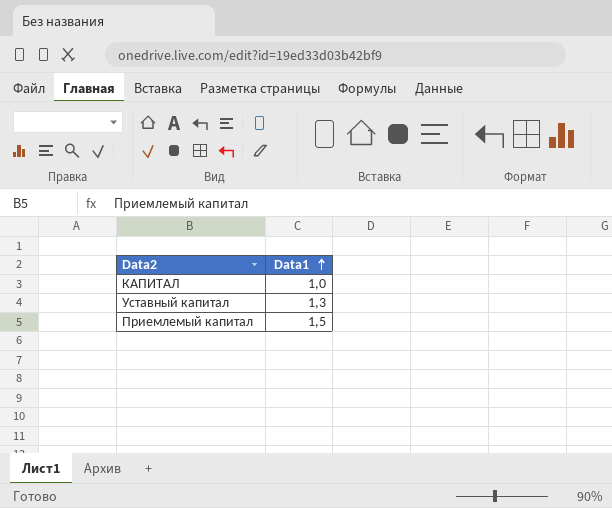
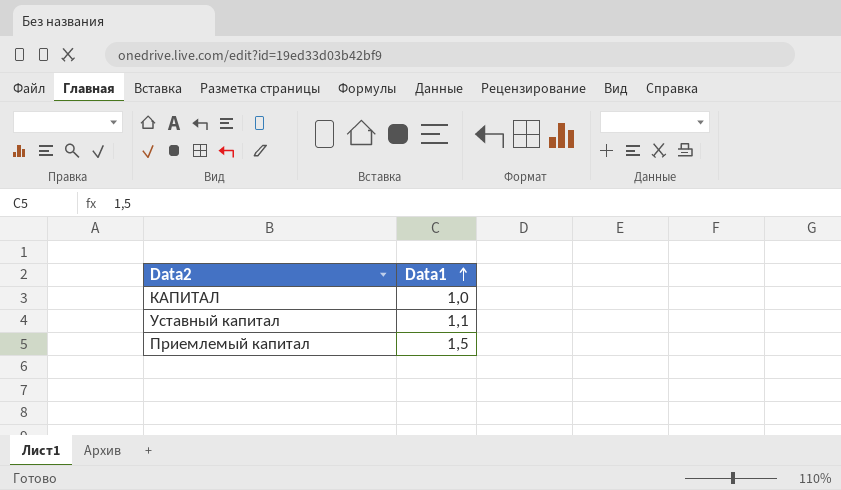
Уставный капитал | Data1: 1,3 -> 1,1

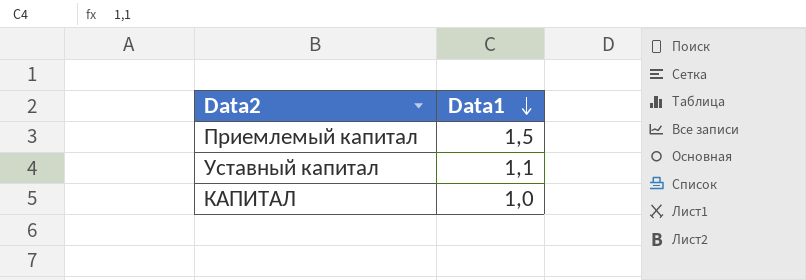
row order: Data1 ascending -> Data1 descending

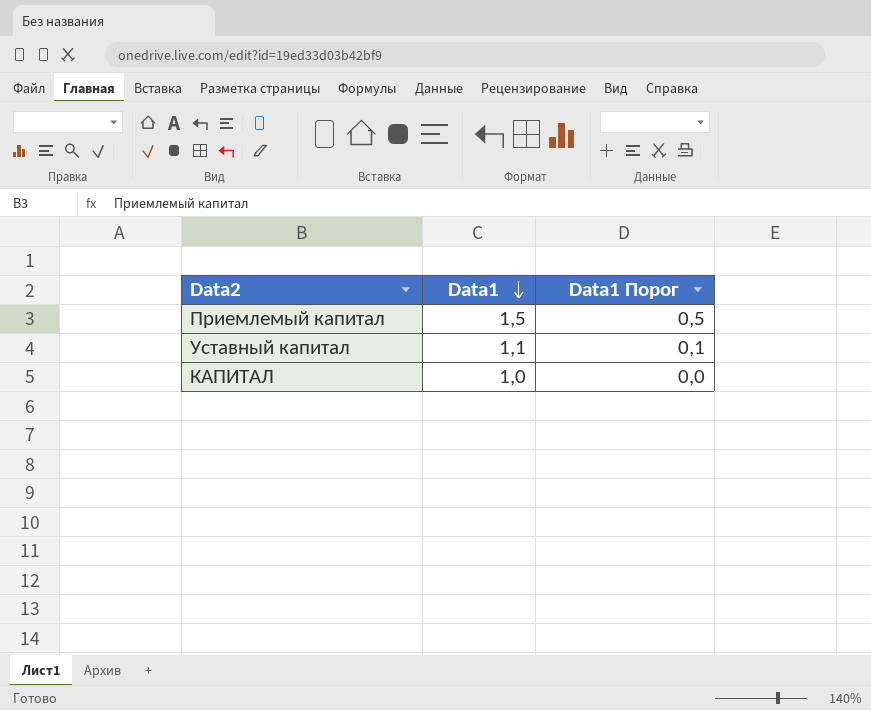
column Data1 Порог | formula: none -> [Data1] - 1

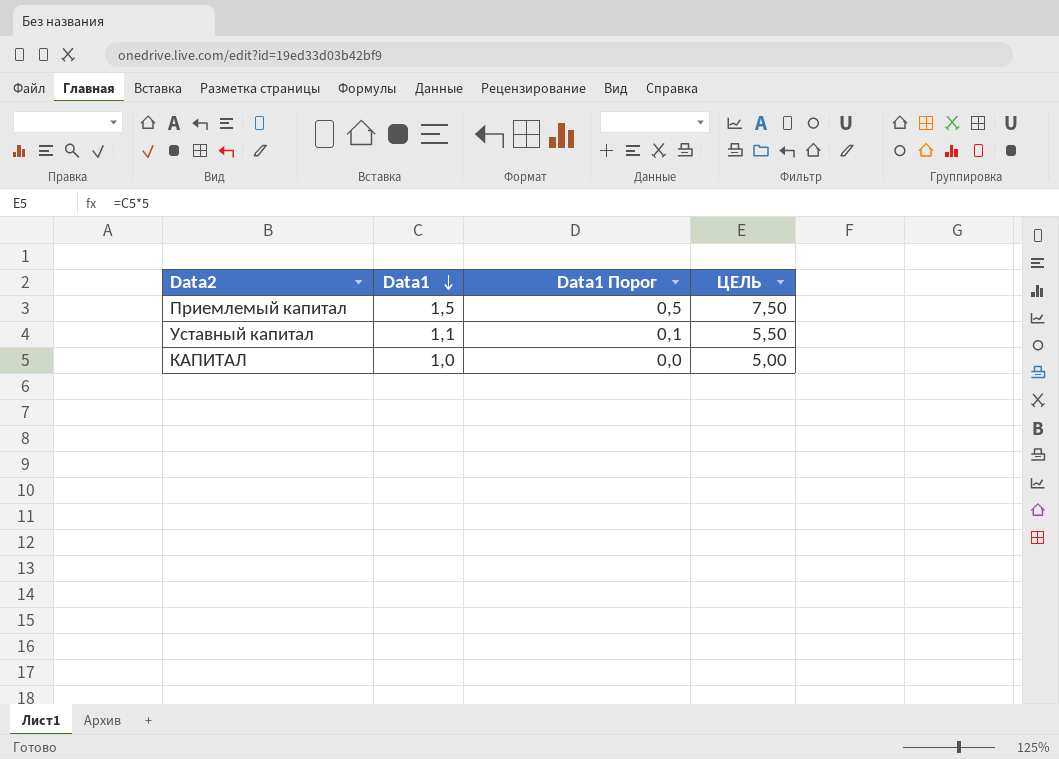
column ЦЕЛЬ | formula: none -> [Data1] * 5

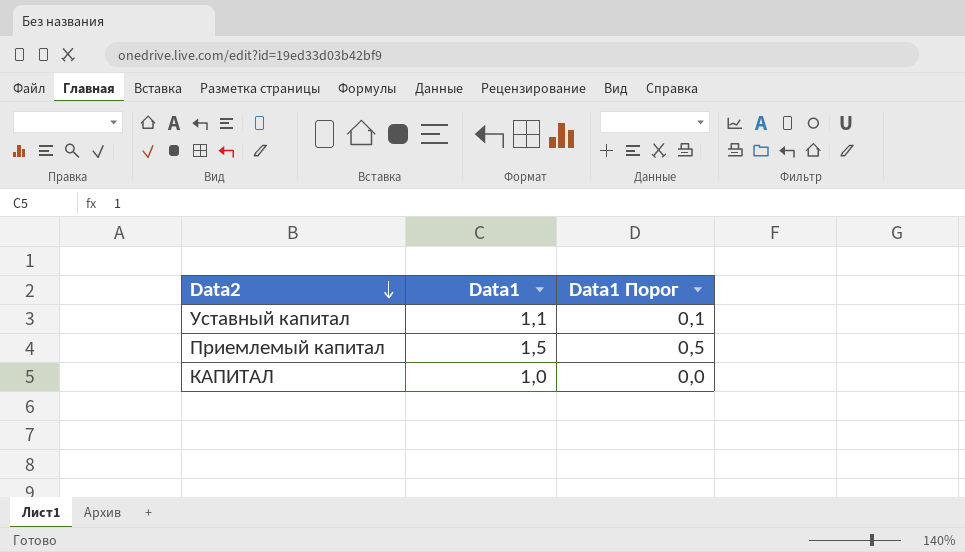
row order: Data1 descending -> Data2 descending
column ЦЕЛЬ | formula: [Data1] * 5 -> none

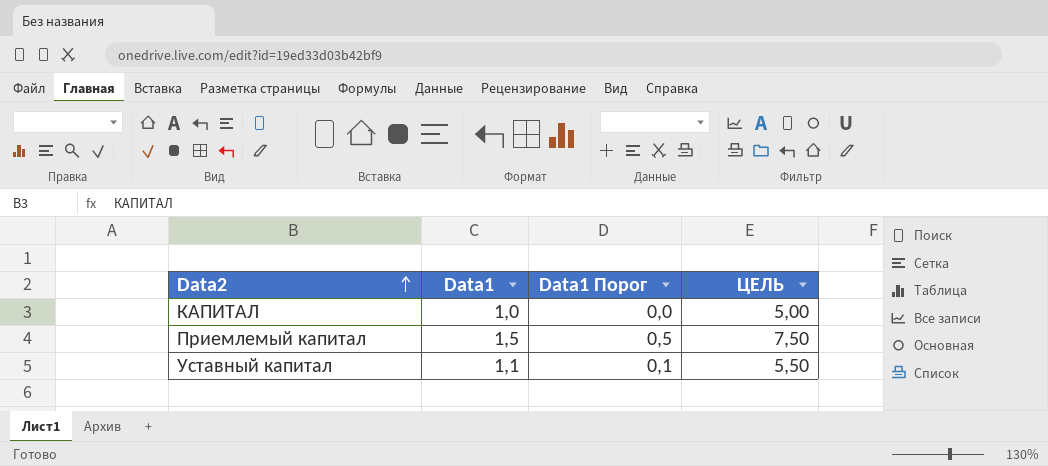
row order: Data2 descending -> Data2 ascending
column ЦЕЛЬ | formula: none -> [Data1] * 5

